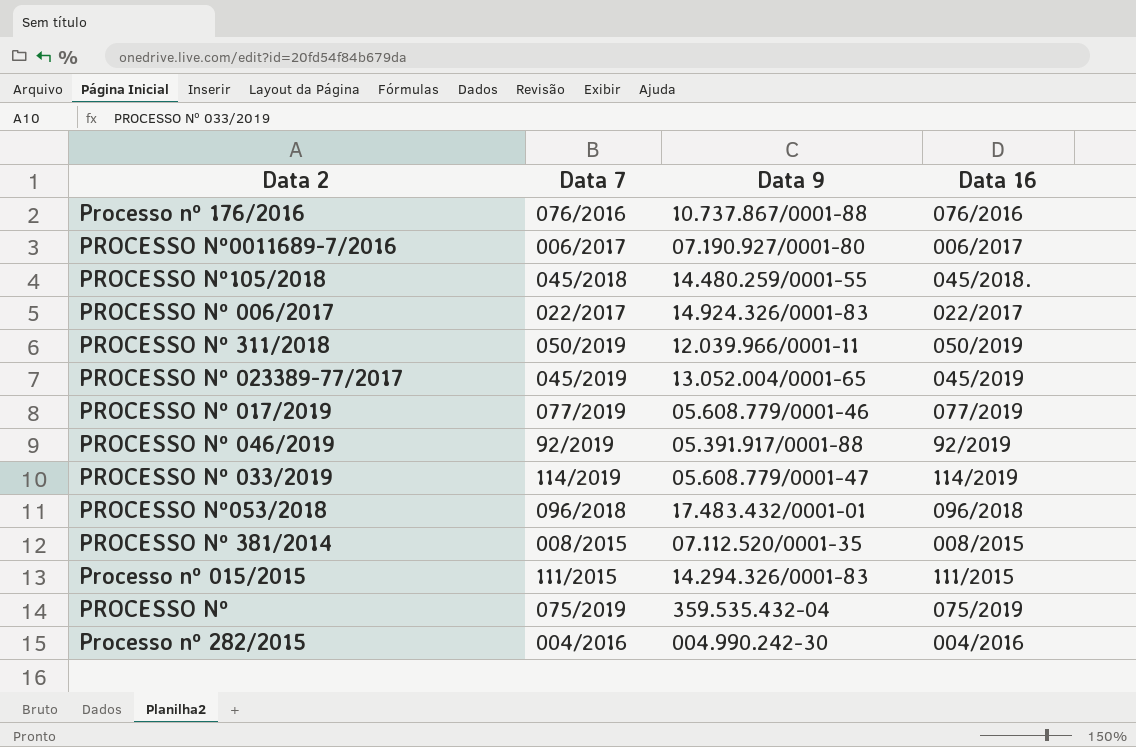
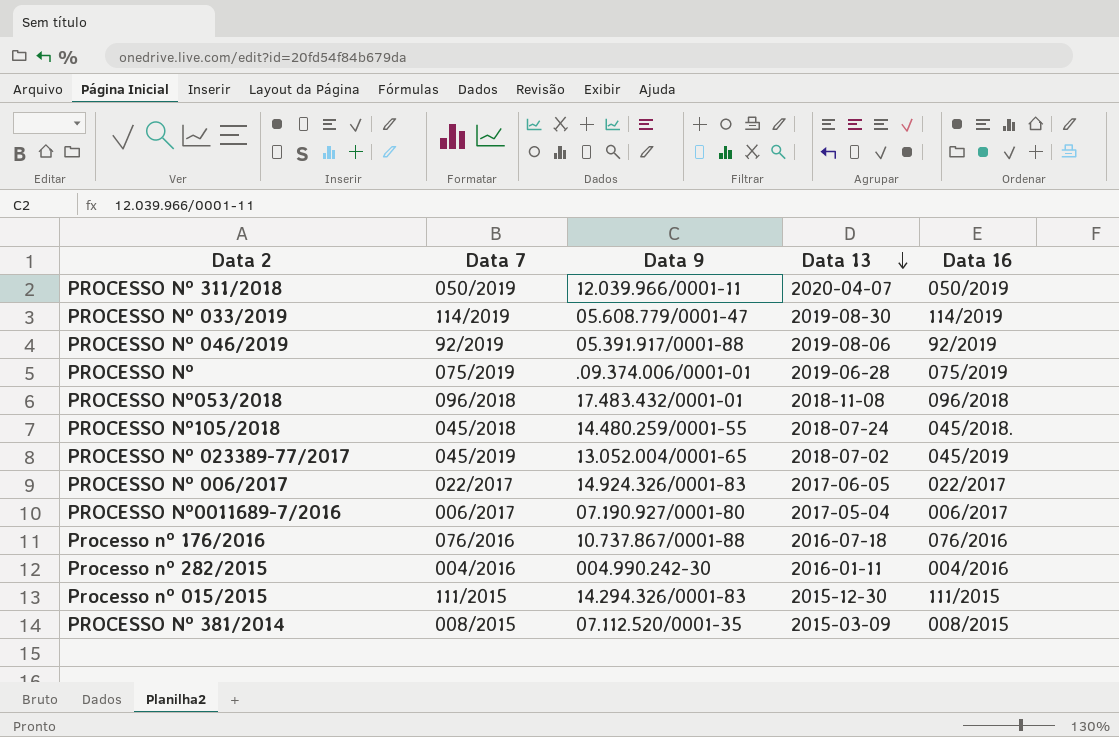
row order: none -> Data 13 descending
column Data 13 | position: none -> 4
row PROCESSO Nº 017/2019: 077/2019 | 05.608.779/0001-46 | 077/2019 -> none
PROCESSO Nº | Data 9: 359.535.432-04 -> .09.374.006/0001-01

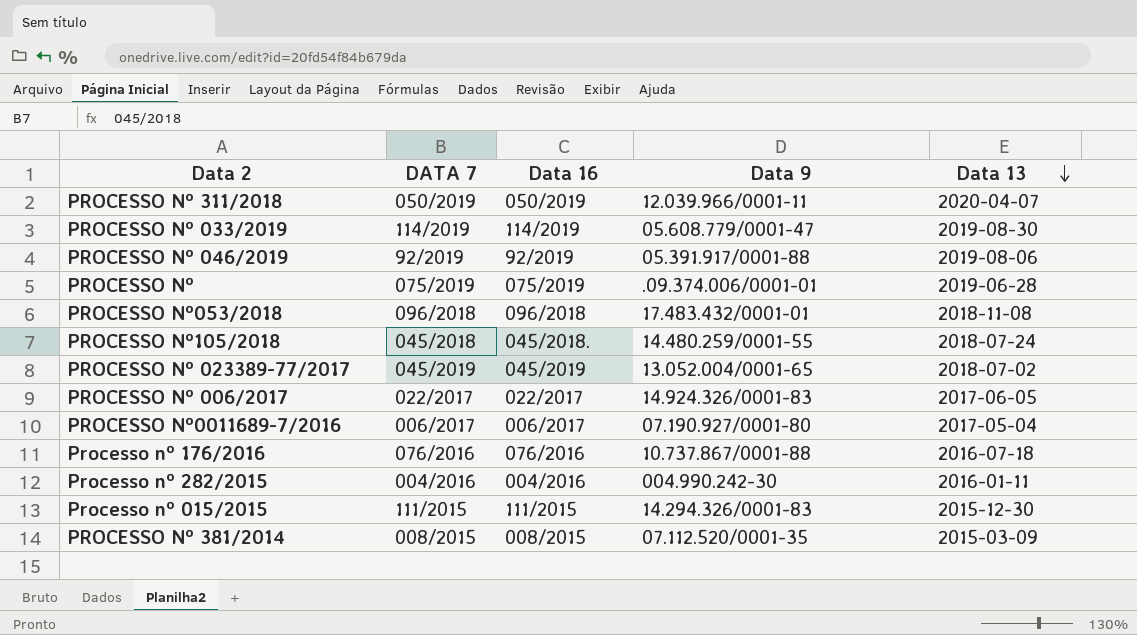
column name: Data 7 -> DATA 7
column Data 16 | position: 5 -> 3

